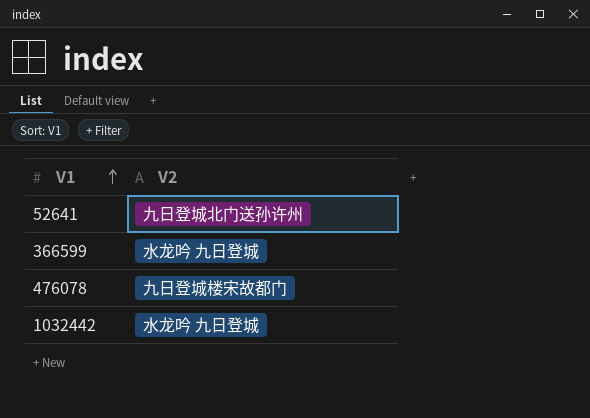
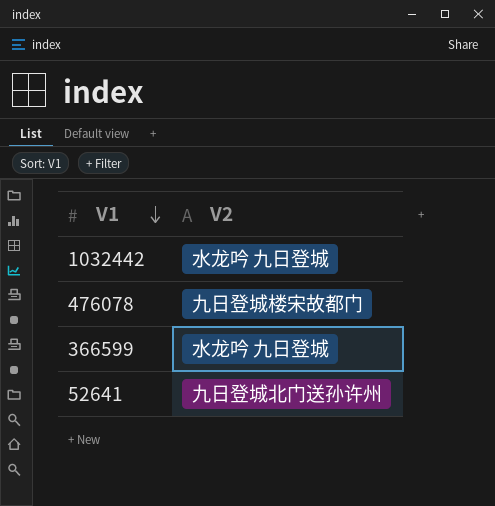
row order: V1 ascending -> V1 descending

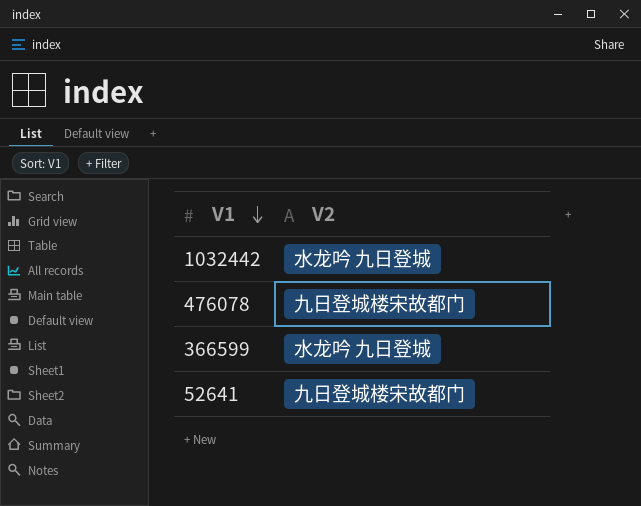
52641 | V2: 九日登城北门送孙许州 -> 九日登城楼宋故都门

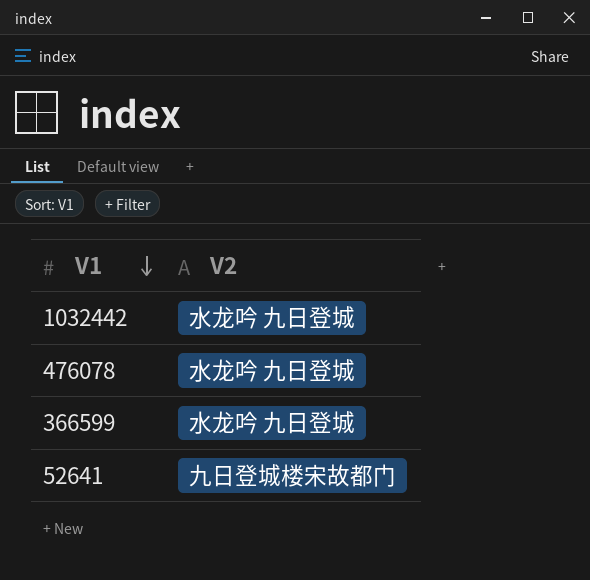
476078 | V2: 九日登城楼宋故都门 -> 水龙吟 九日登城

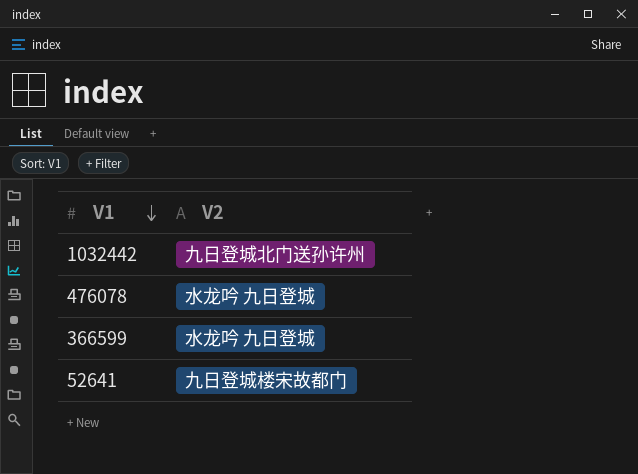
1032442 | V2: 水龙吟 九日登城 -> 九日登城北门送孙许州

